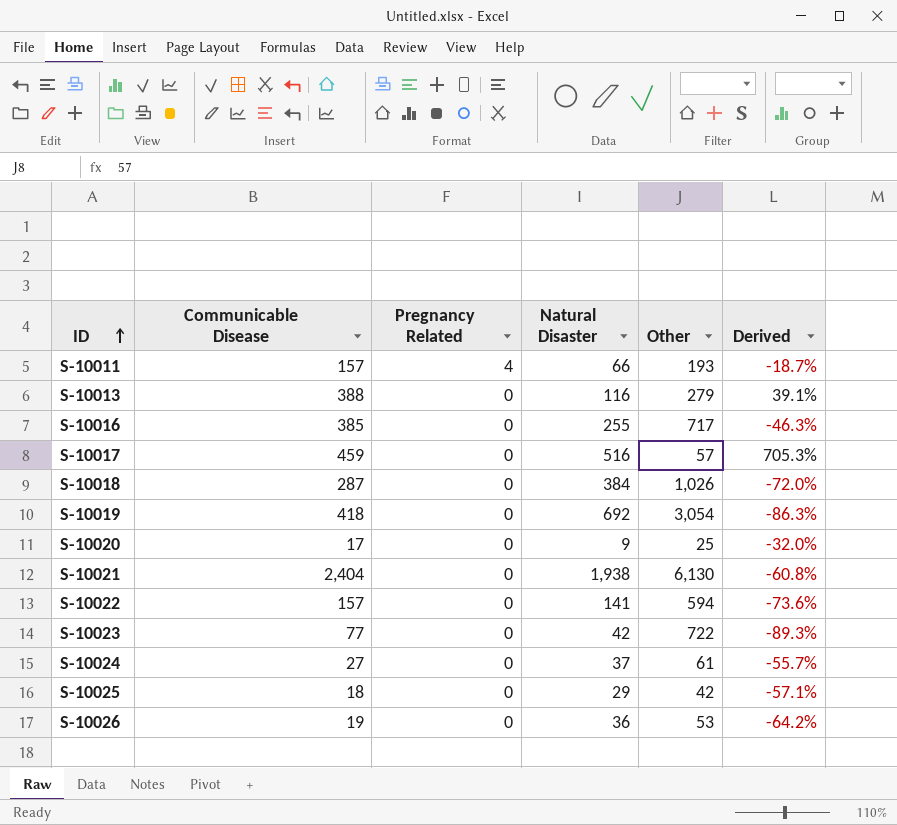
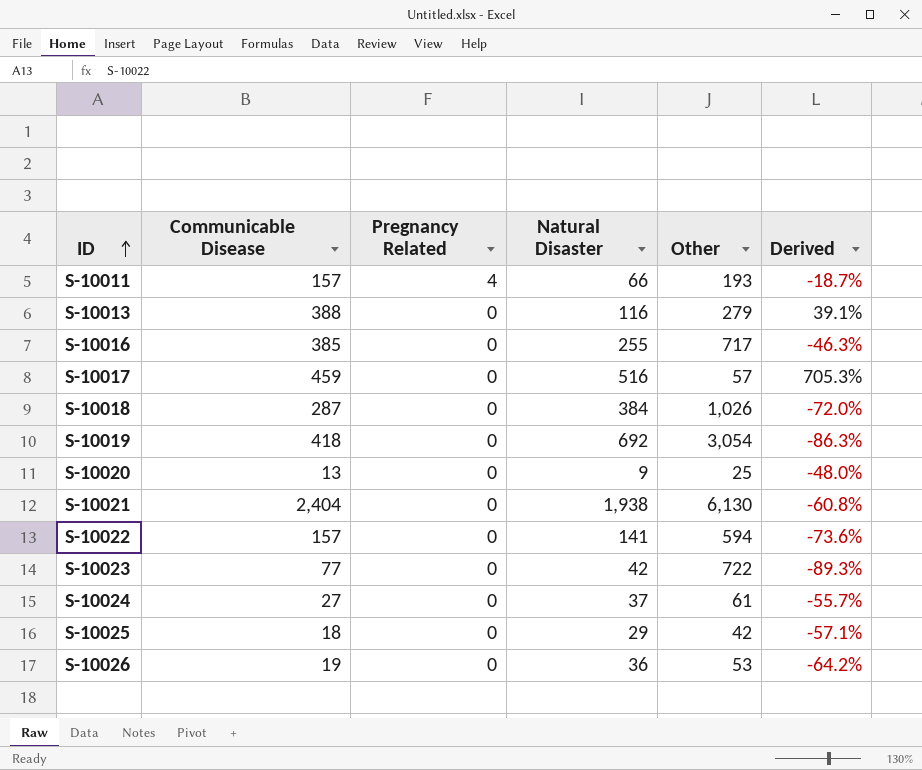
S-10020 | Communicable Disease: 17 -> 13
S-10020 | Derived: -32.0% -> -48.0%

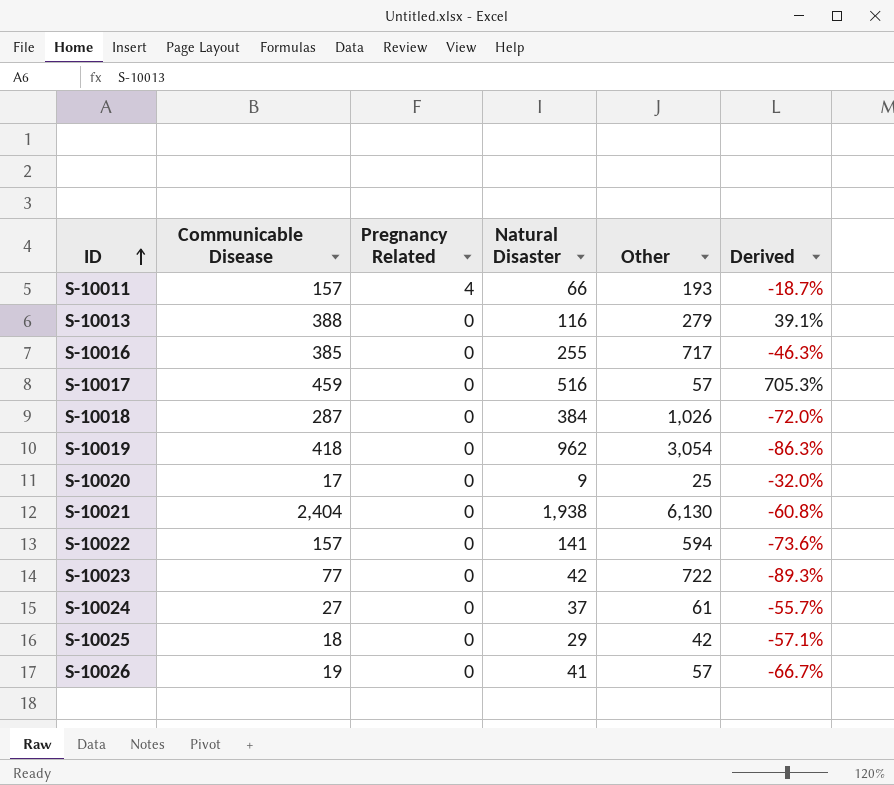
S-10019 | Natural Disaster: 692 -> 962
S-10020 | Communicable Disease: 13 -> 17
S-10020 | Derived: -48.0% -> -32.0%
S-10026 | Natural Disaster: 36 -> 41
S-10026 | Other: 53 -> 57
S-10026 | Derived: -64.2% -> -66.7%

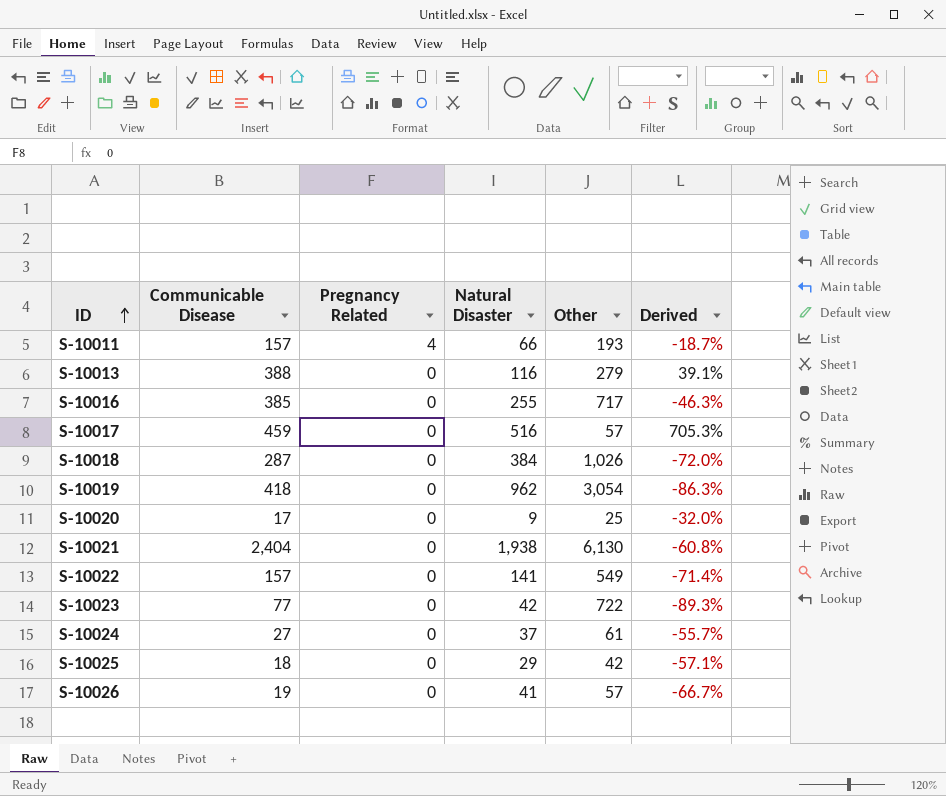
S-10022 | Other: 594 -> 549
S-10022 | Derived: -73.6% -> -71.4%

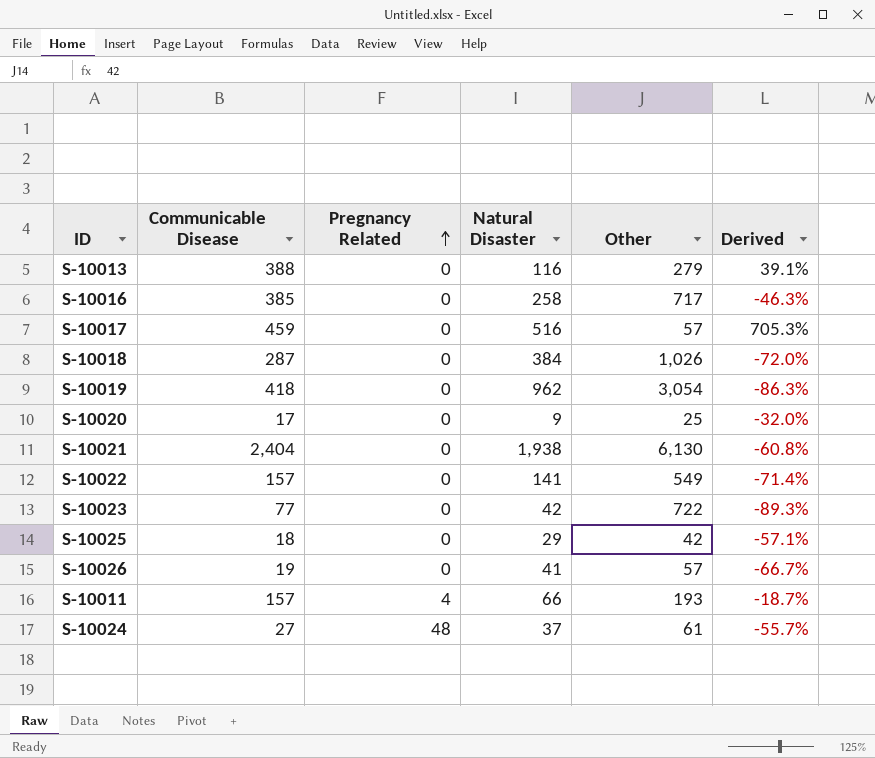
row order: ID ascending -> Pregnancy Related ascending
S-10016 | Natural Disaster: 255 -> 258
S-10024 | Pregnancy Related: 0 -> 48

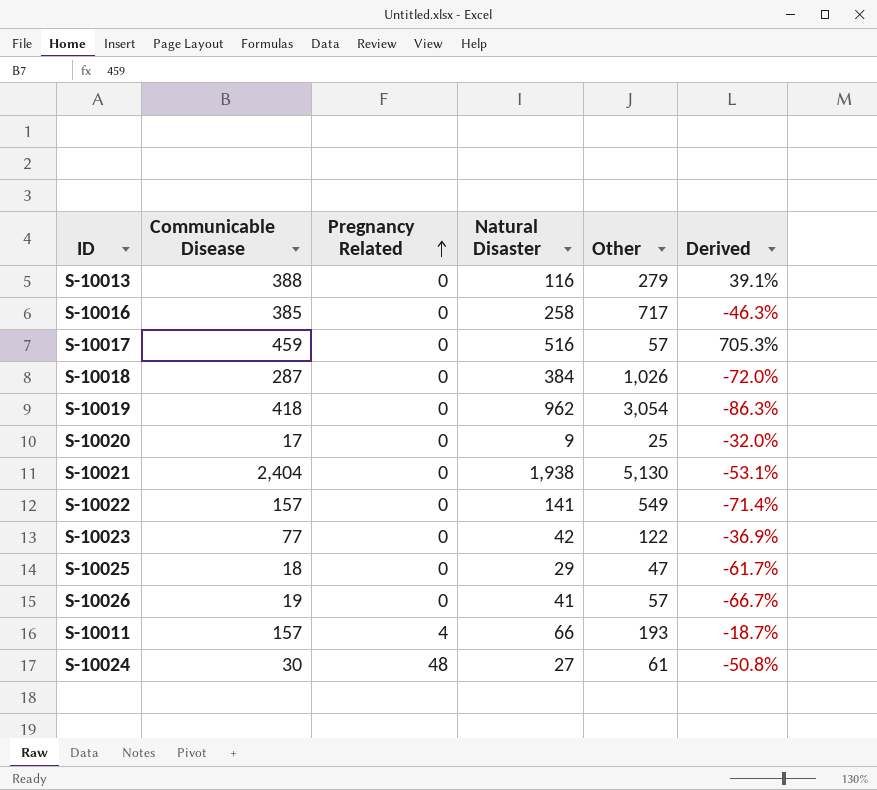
S-10021 | Other: 6,130 -> 5,130
S-10021 | Derived: -60.8% -> -53.1%
S-10023 | Other: 722 -> 122
S-10023 | Derived: -89.3% -> -36.9%
S-10025 | Other: 42 -> 47
S-10025 | Derived: -57.1% -> -61.7%
S-10024 | Communicable Disease: 27 -> 30
S-10024 | Natural Disaster: 37 -> 27
S-10024 | Derived: -55.7% -> -50.8%

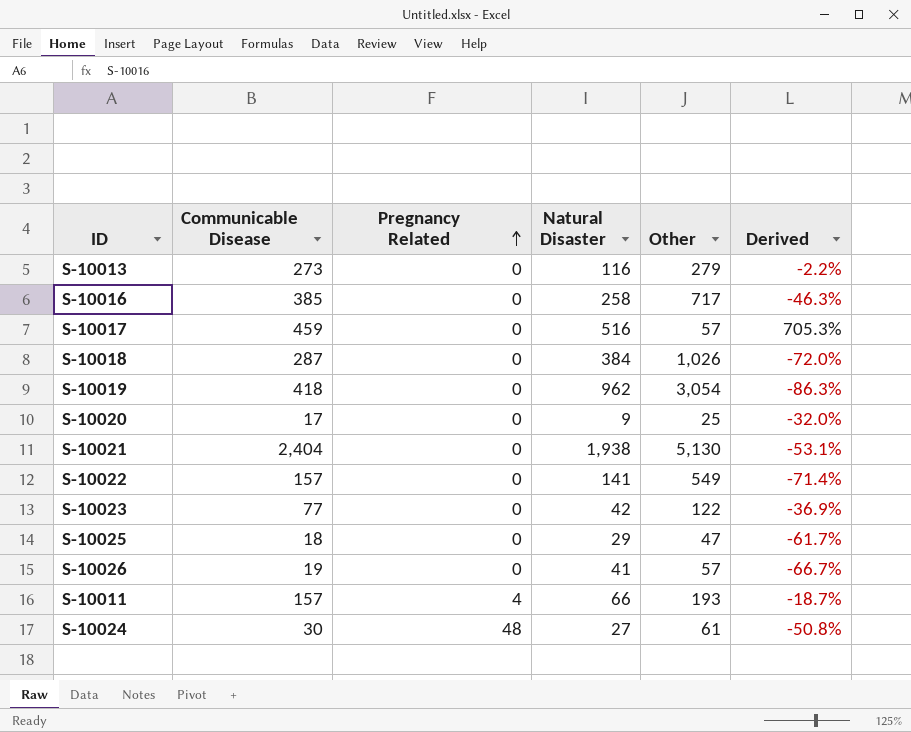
S-10013 | Communicable Disease: 388 -> 273
S-10013 | Derived: 39.1% -> -2.2%

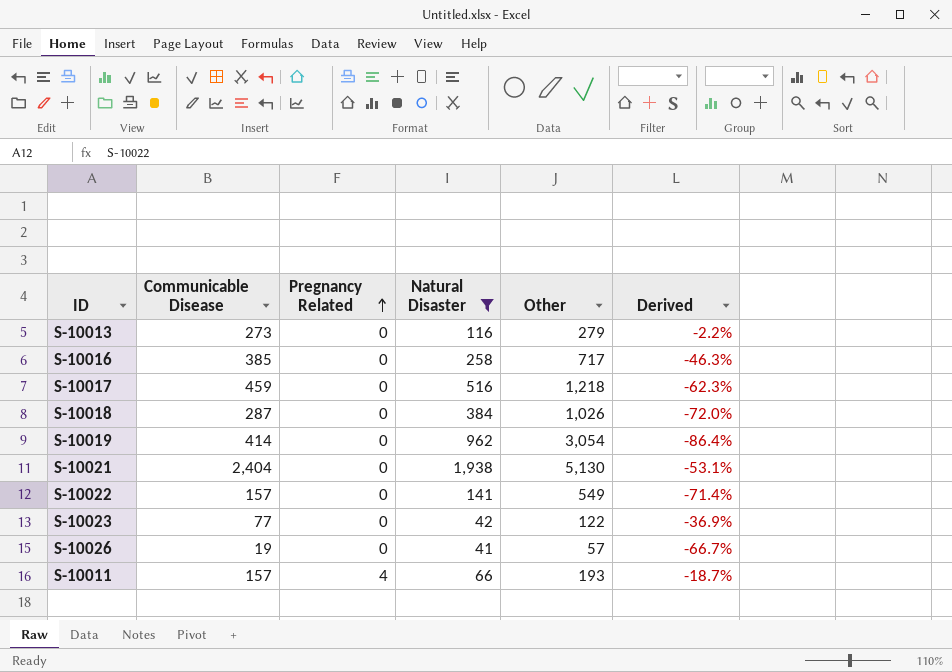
filter: none -> Natural Disaster >= 41
S-10017 | Other: 57 -> 1,218
S-10017 | Derived: 705.3% -> -62.3%
S-10019 | Communicable Disease: 418 -> 414
S-10019 | Derived: -86.3% -> -86.4%

